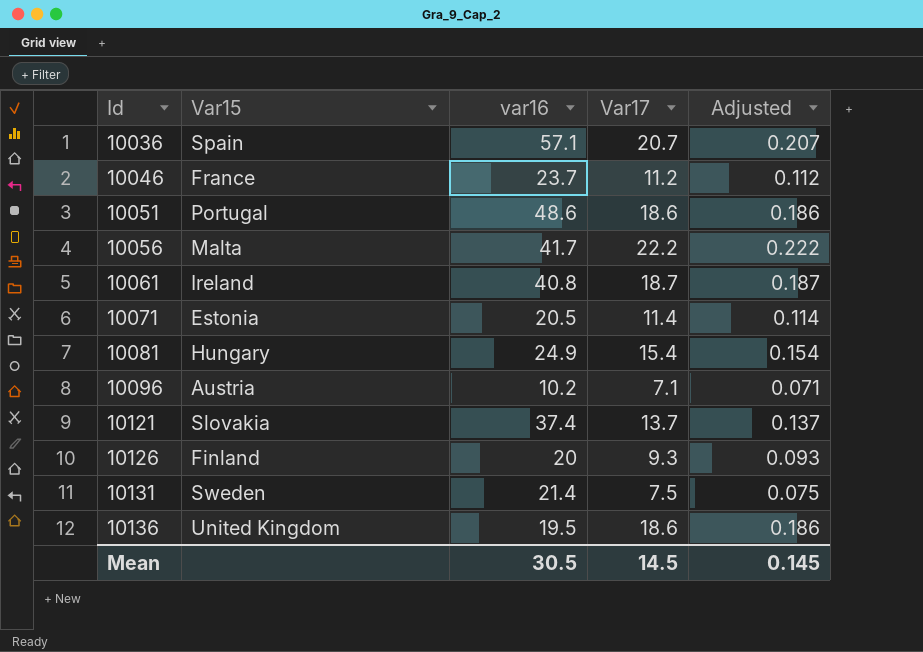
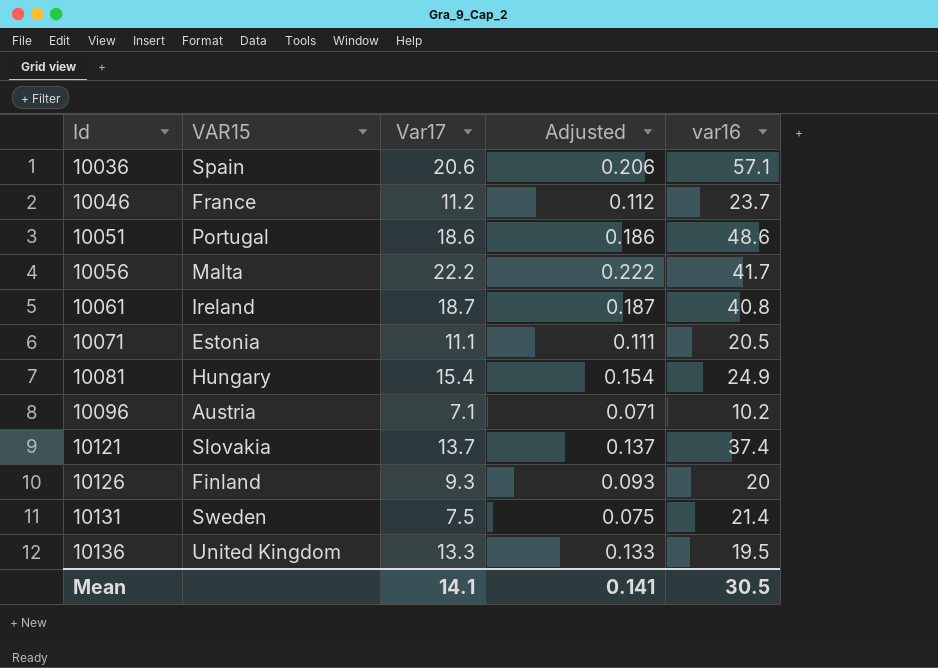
column name: Var15 -> VAR15
column var16 | position: 3 -> 5
10036 | Var17: 20.7 -> 20.6
10036 | Adjusted: 0.207 -> 0.206
10071 | Var17: 11.4 -> 11.1
10071 | Adjusted: 0.114 -> 0.111
10136 | Var17: 18.6 -> 13.3
10136 | Adjusted: 0.186 -> 0.133
Mean | Var17: 14.5 -> 14.1
Mean | Adjusted: 0.145 -> 0.141

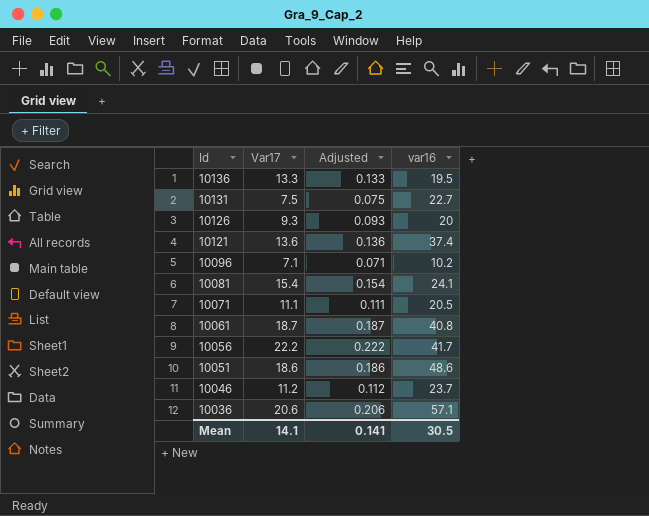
row order: Id ascending -> Id descending
column VAR15 | position: 2 -> none
10131 | var16: 21.4 -> 22.7
10121 | Var17: 13.7 -> 13.6
10121 | Adjusted: 0.137 -> 0.136
10081 | var16: 24.9 -> 24.1

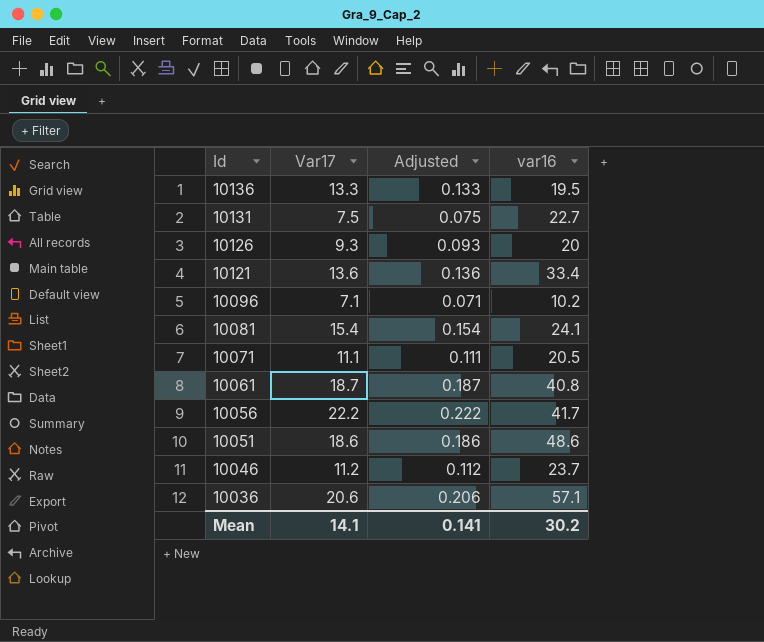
10121 | var16: 37.4 -> 33.4
Mean | var16: 30.5 -> 30.2

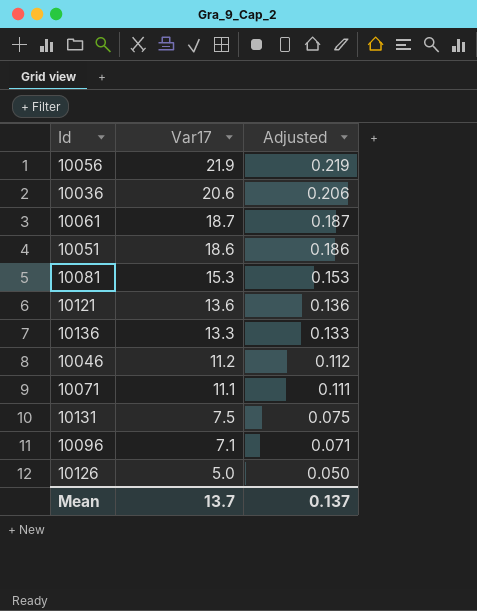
row order: Id descending -> Var17 descending
column var16 | position: 4 -> none
10056 | Var17: 22.2 -> 21.9
10056 | Adjusted: 0.222 -> 0.219
10081 | Var17: 15.4 -> 15.3
10081 | Adjusted: 0.154 -> 0.153
10126 | Var17: 9.3 -> 5.0
10126 | Adjusted: 0.093 -> 0.050
Mean | Var17: 14.1 -> 13.7
Mean | Adjusted: 0.141 -> 0.137

